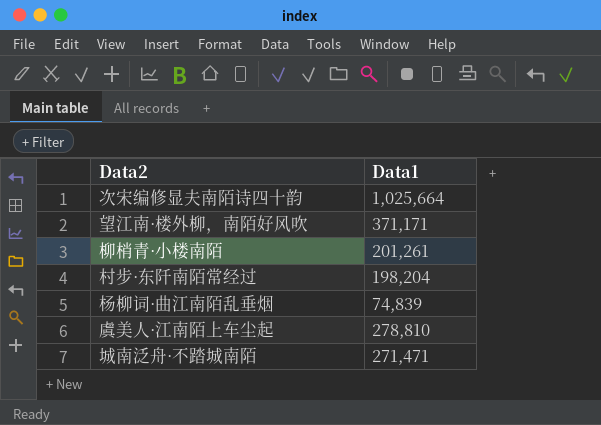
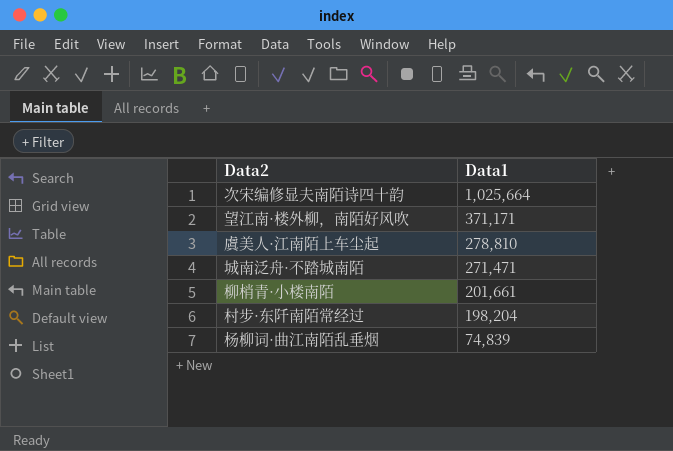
row order: none -> Data1 descending
柳梢青·小楼南陌 | Data1: 201,261 -> 201,661

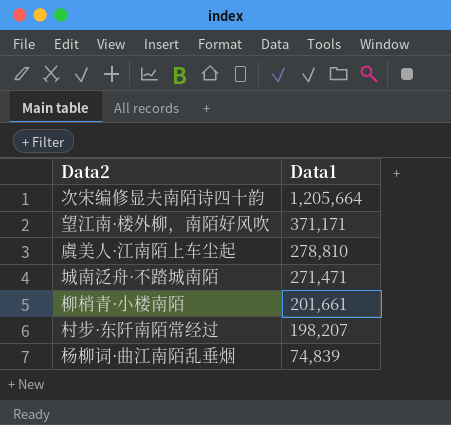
次宋编修显夫南陌诗四十韵 | Data1: 1,025,664 -> 1,205,664
村步·东阡南陌常经过 | Data1: 198,204 -> 198,207

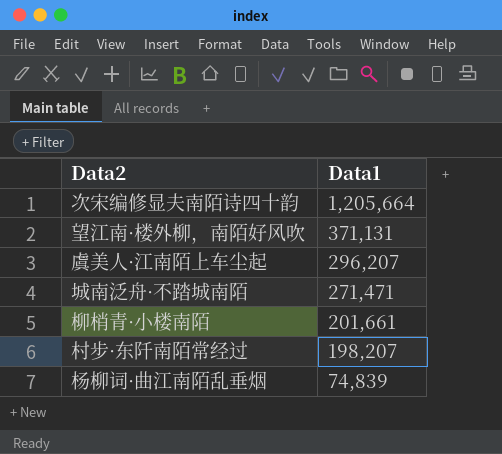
望江南·楼外柳，南陌好风吹 | Data1: 371,171 -> 371,131
虞美人·江南陌上车尘起 | Data1: 278,810 -> 296,207

